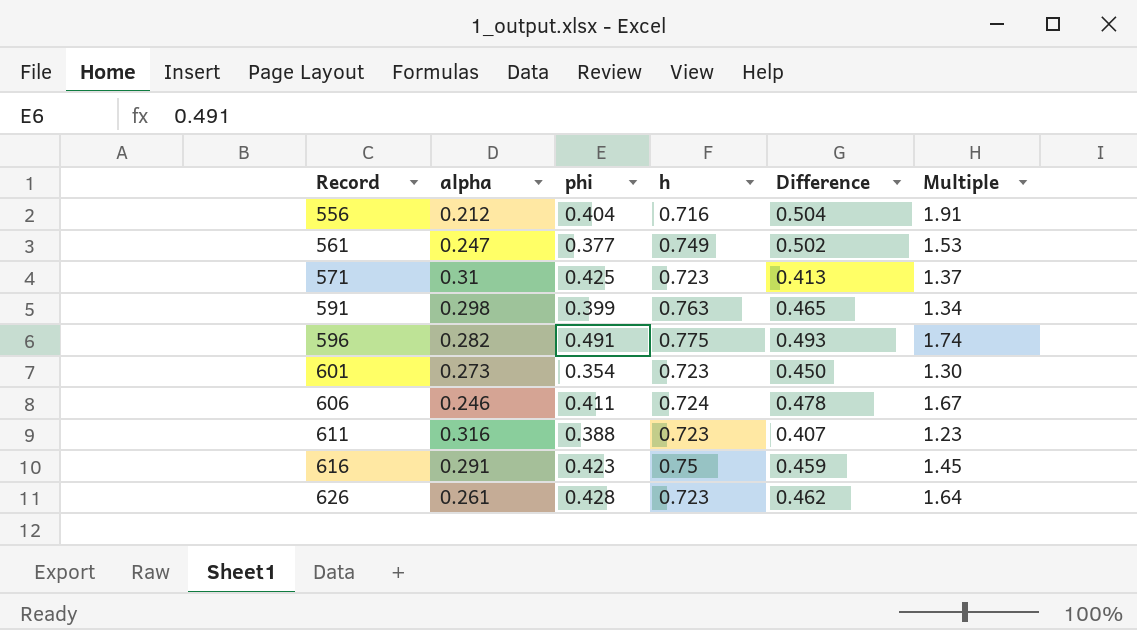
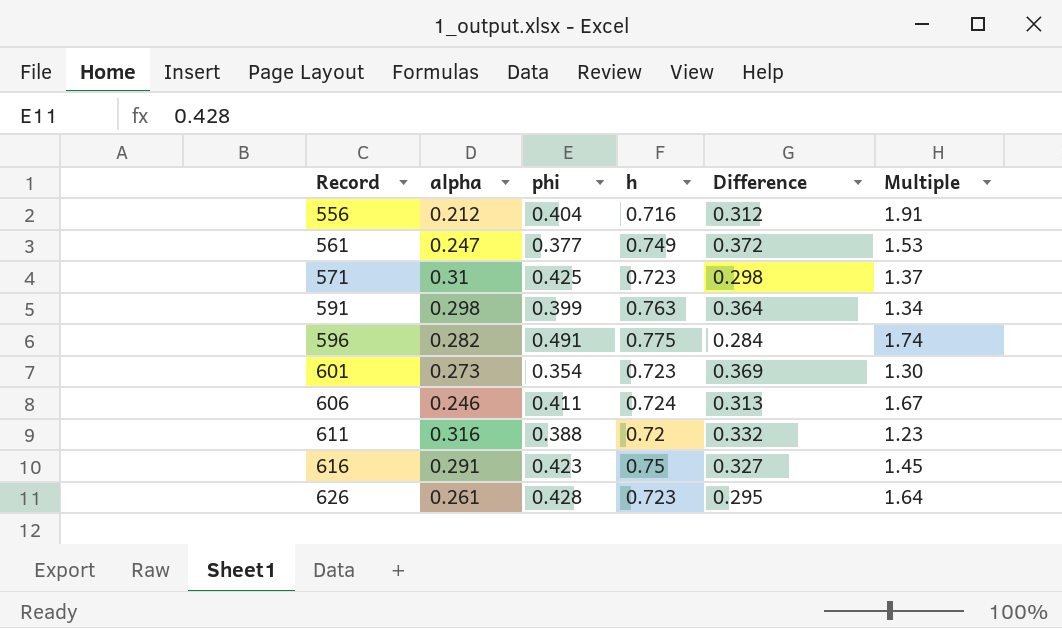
column Difference | formula: [h] - [alpha] -> [h] - [phi]
611 | h: 0.723 -> 0.72

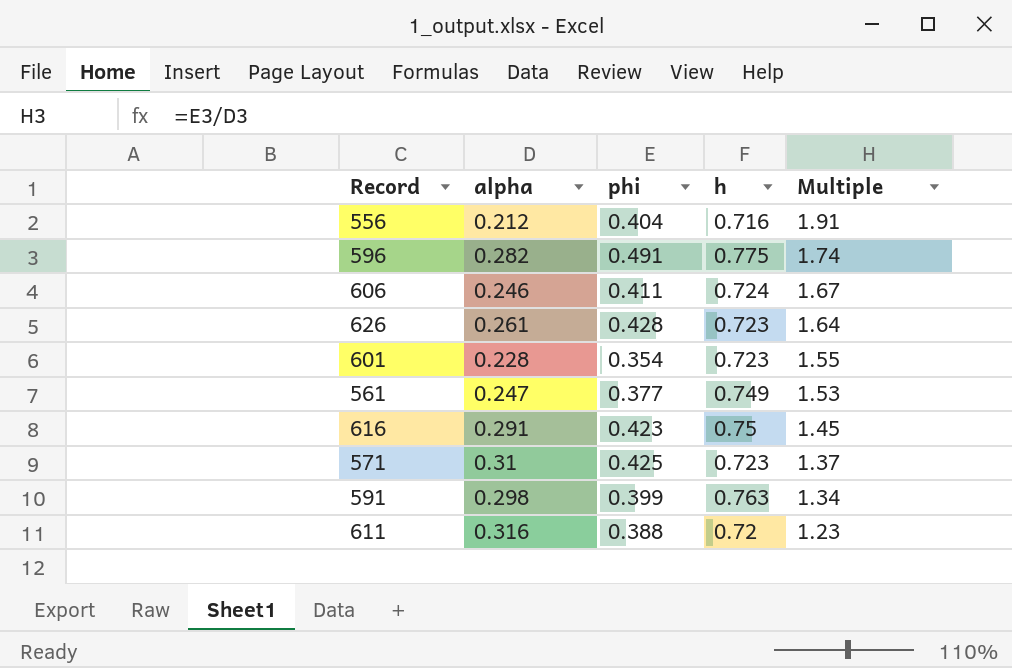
row order: Record ascending -> Multiple descending
column Difference | formula: [h] - [phi] -> none
601 | alpha: 0.273 -> 0.228
601 | Multiple: 1.30 -> 1.55

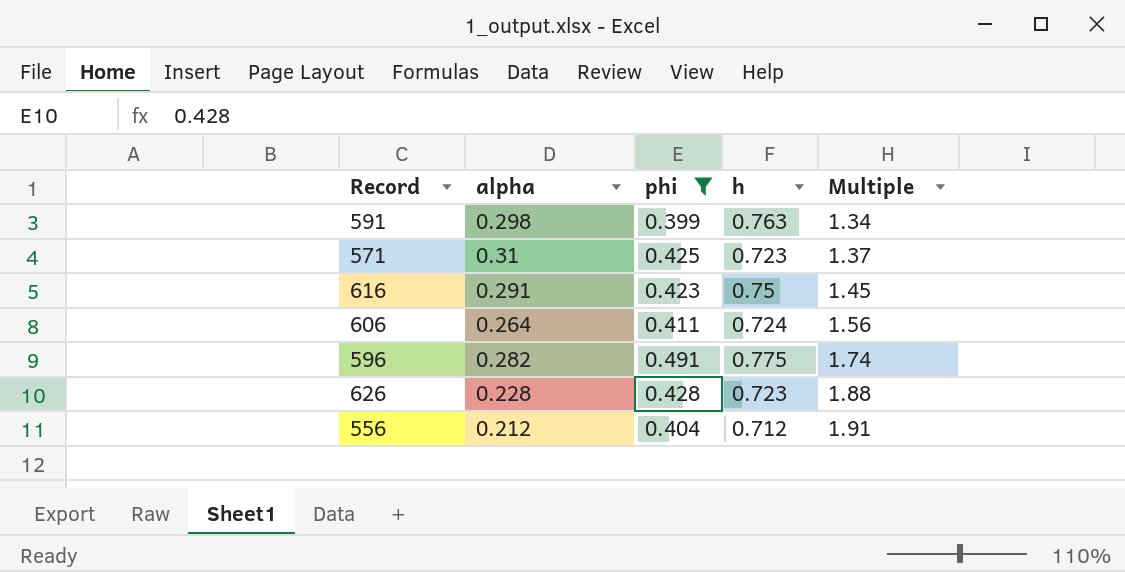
filter: none -> phi >= 0.399
row order: Multiple descending -> Multiple ascending
606 | alpha: 0.246 -> 0.264
606 | Multiple: 1.67 -> 1.56
626 | alpha: 0.261 -> 0.228
626 | Multiple: 1.64 -> 1.88
556 | h: 0.716 -> 0.712

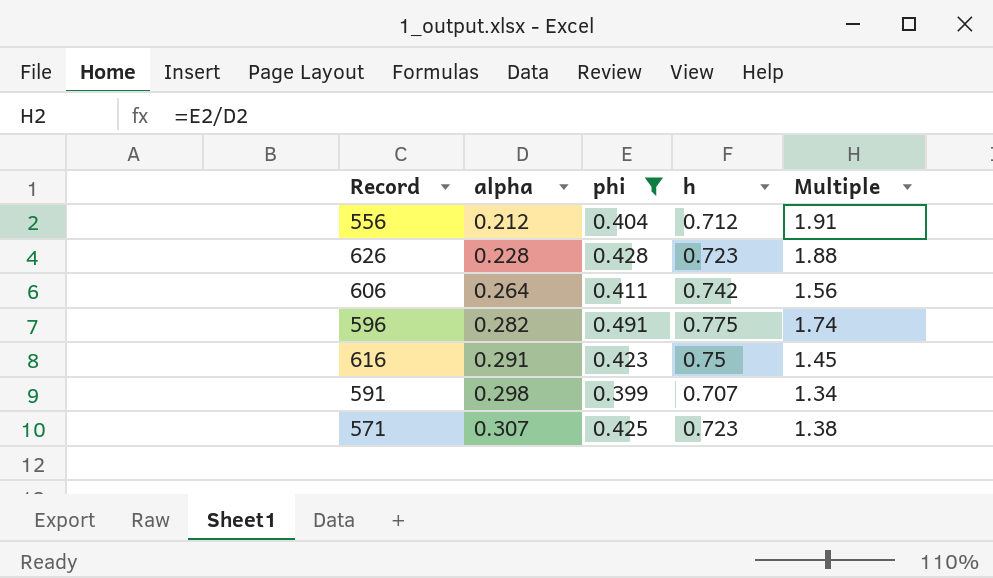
row order: Multiple ascending -> alpha ascending
606 | h: 0.724 -> 0.742
591 | h: 0.763 -> 0.707
571 | alpha: 0.31 -> 0.307
571 | Multiple: 1.37 -> 1.38

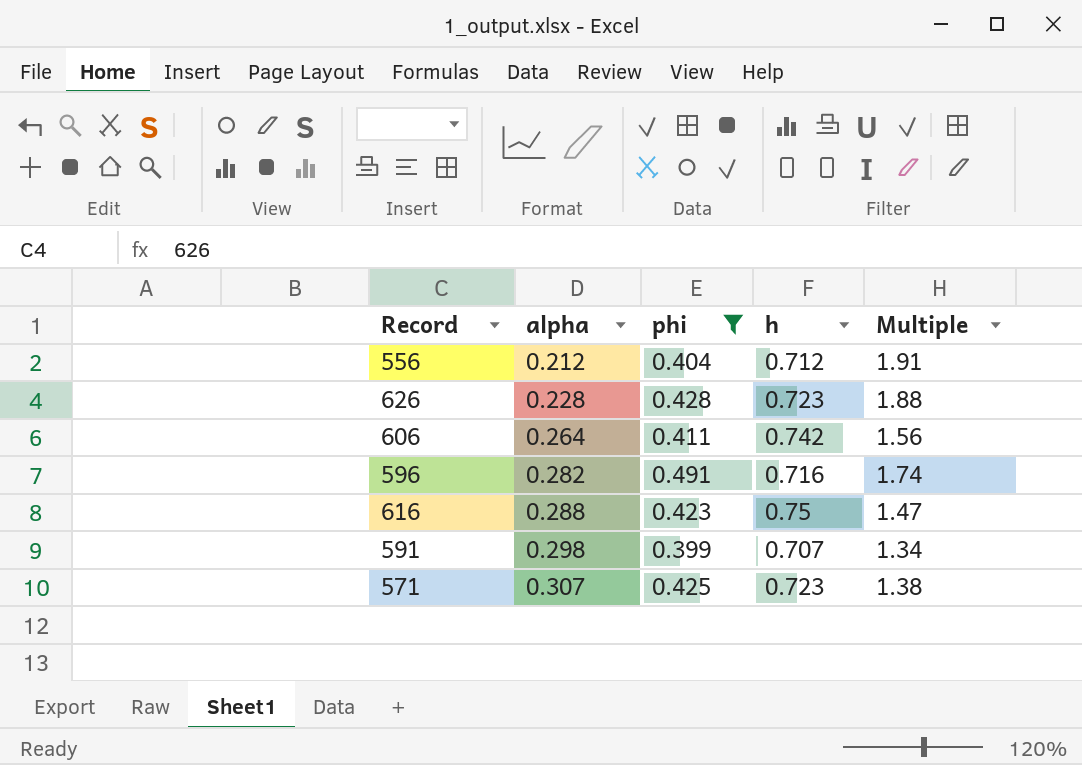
596 | h: 0.775 -> 0.716
616 | alpha: 0.291 -> 0.288
616 | Multiple: 1.45 -> 1.47

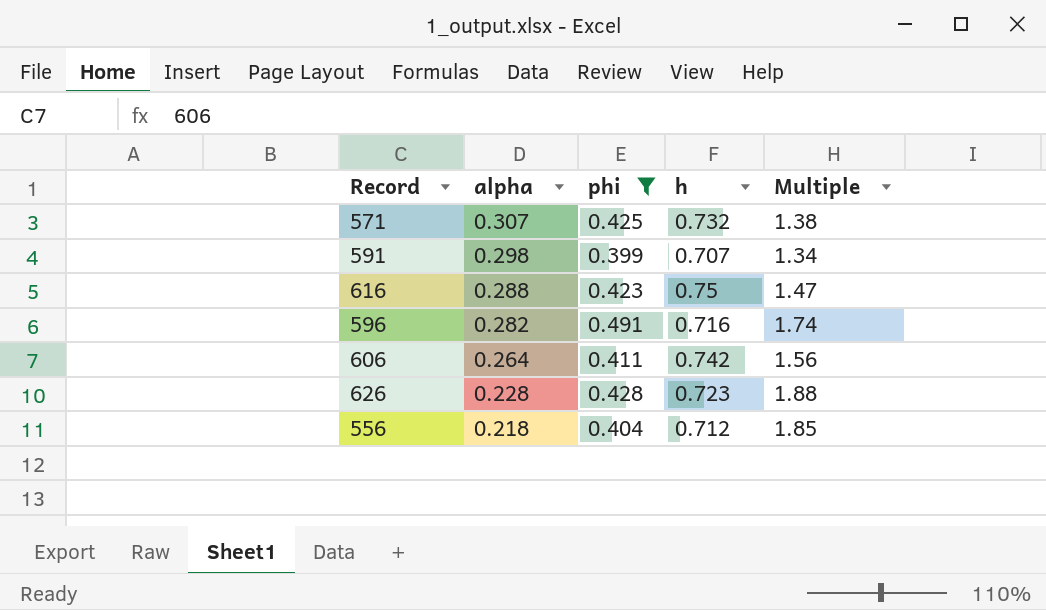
row order: alpha ascending -> alpha descending
571 | h: 0.723 -> 0.732
556 | alpha: 0.212 -> 0.218
556 | Multiple: 1.91 -> 1.85

